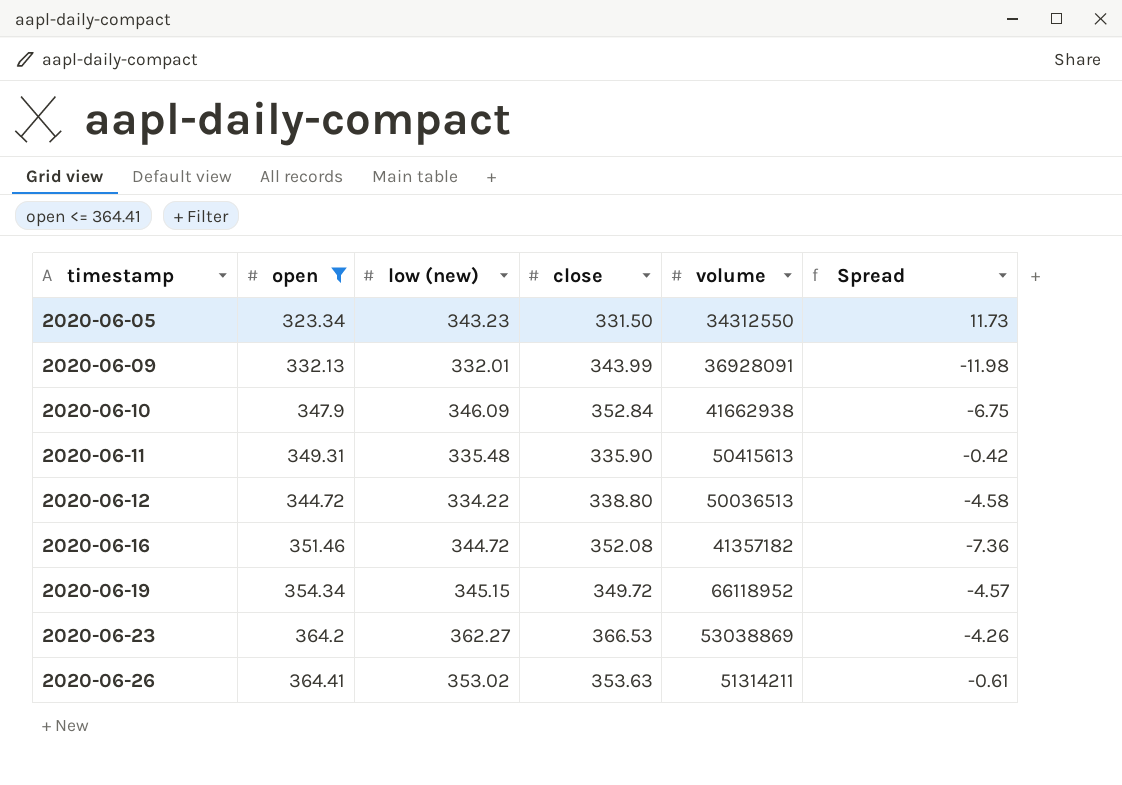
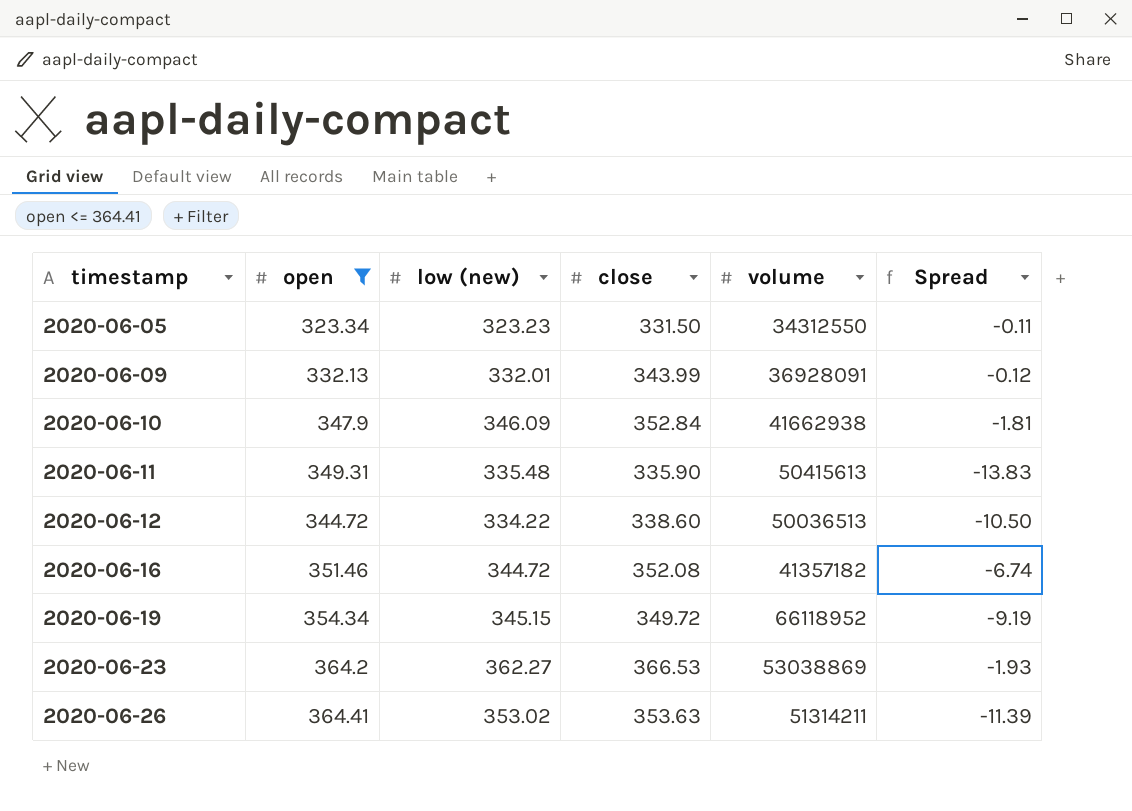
column Spread | formula: [low (new)] - [close] -> [low (new)] - [open]
2020-06-05 | low (new): 343.23 -> 323.23
2020-06-12 | close: 338.80 -> 338.60

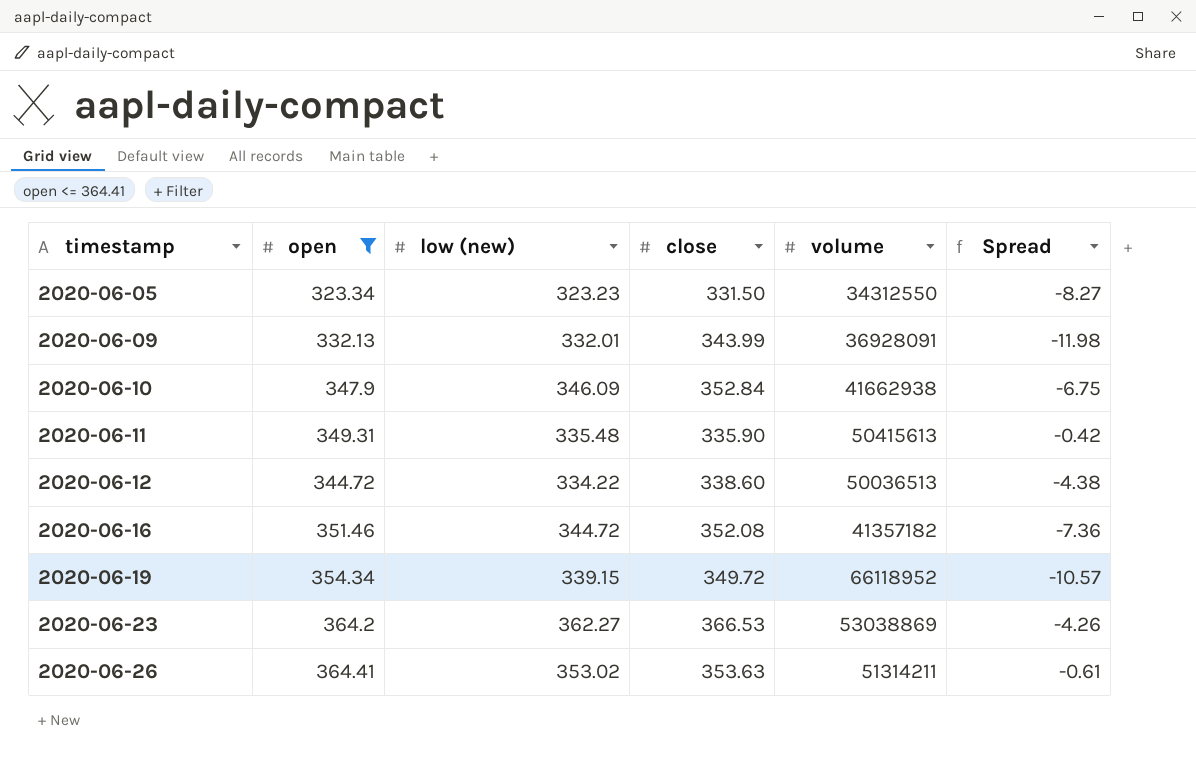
column Spread | formula: [low (new)] - [open] -> [low (new)] - [close]
2020-06-19 | low (new): 345.15 -> 339.15

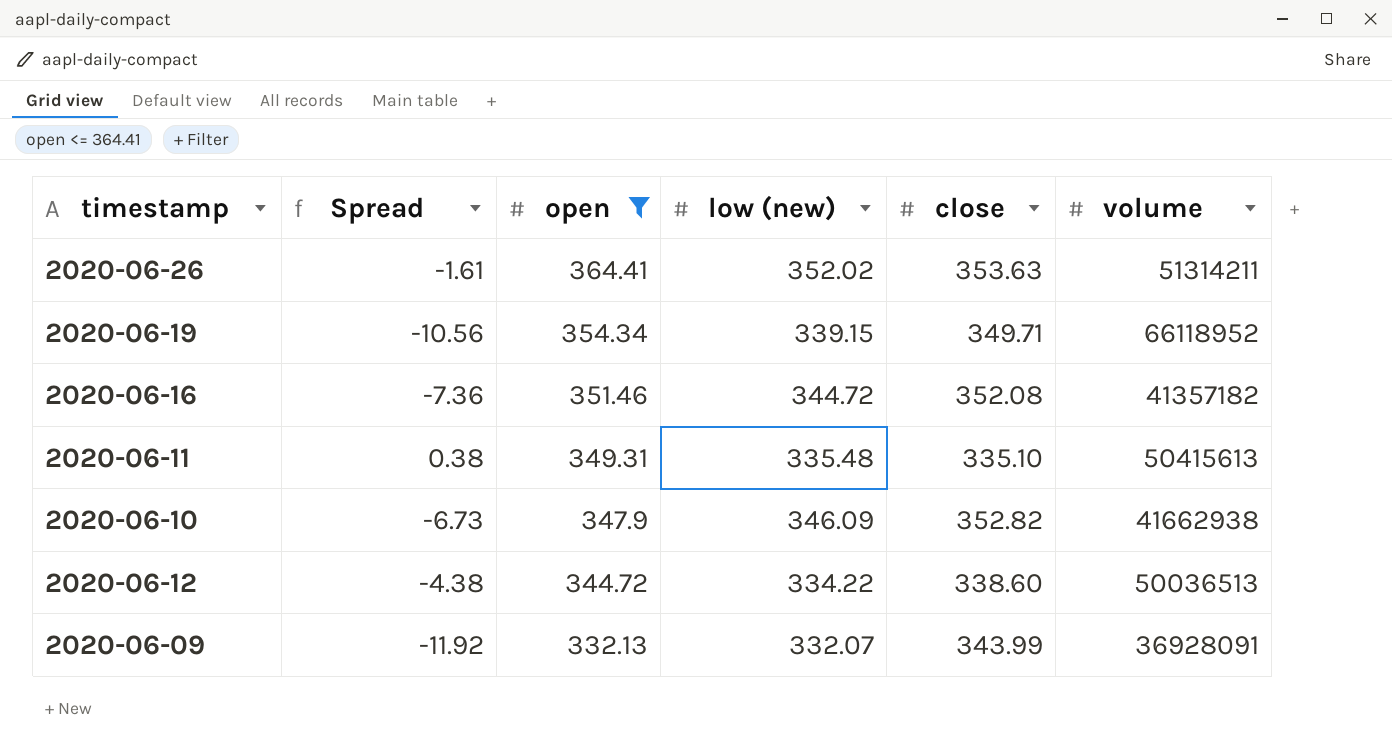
row order: timestamp ascending -> open descending
column Spread | position: 6 -> 2
row 2020-06-05: 323.34 | 323.23 | 331.50 | 34312550 | -8.27 -> none
row 2020-06-23: 364.2 | 362.27 | 366.53 | 53038869 | -4.26 -> none
2020-06-26 | Spread: -0.61 -> -1.61
2020-06-26 | low (new): 353.02 -> 352.02
2020-06-19 | Spread: -10.57 -> -10.56
2020-06-19 | close: 349.72 -> 349.71
2020-06-11 | Spread: -0.42 -> 0.38
2020-06-11 | close: 335.90 -> 335.10
2020-06-10 | Spread: -6.75 -> -6.73
2020-06-10 | close: 352.84 -> 352.82
2020-06-09 | Spread: -11.98 -> -11.92
2020-06-09 | low (new): 332.01 -> 332.07

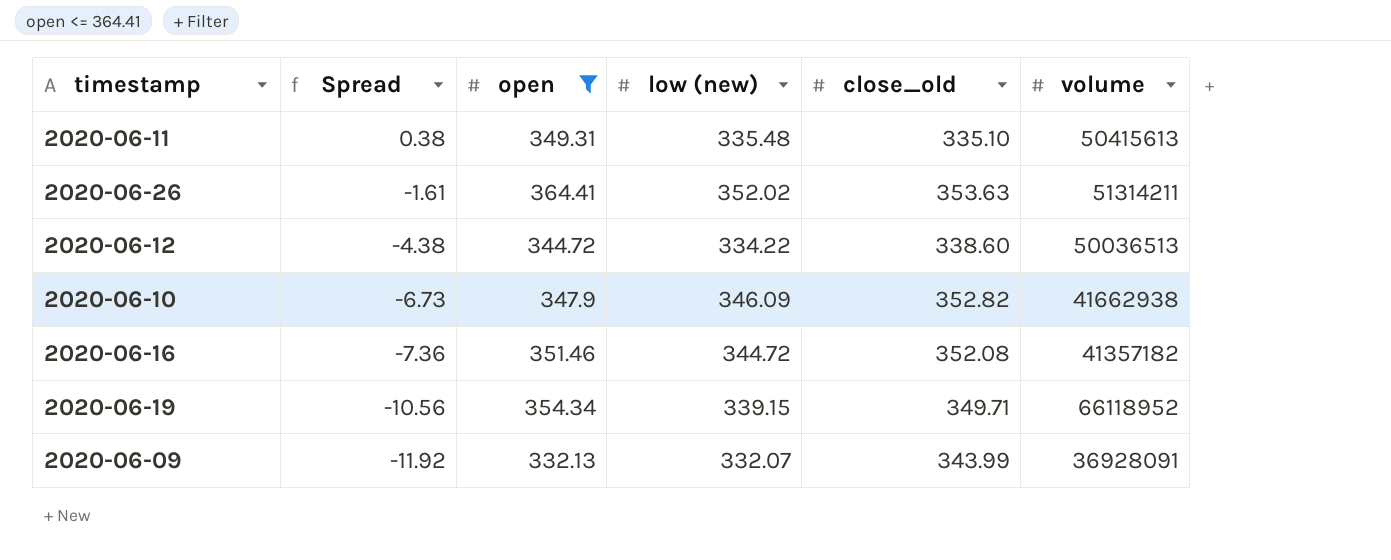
row order: open descending -> Spread descending
column name: close -> close_old

